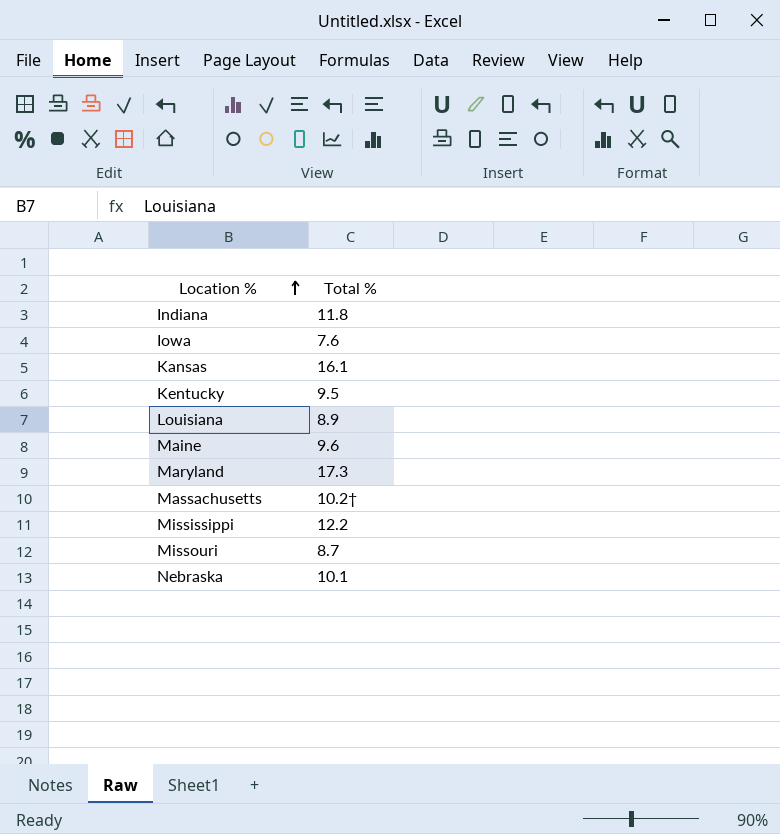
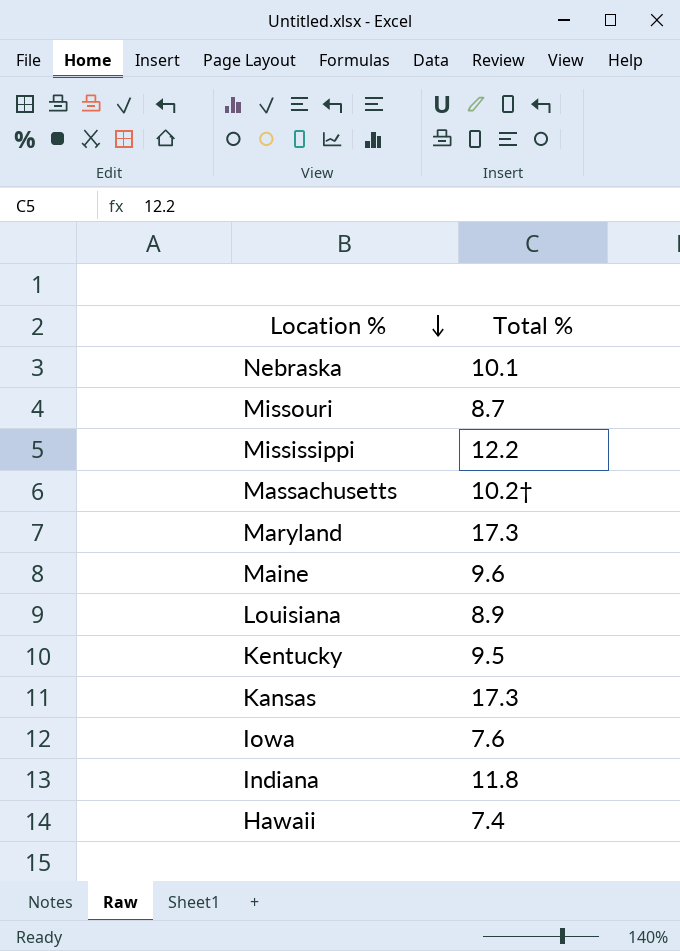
row order: Location % ascending -> Location % descending
Kansas | Total %: 16.1 -> 17.3
row Hawaii: none -> 7.4

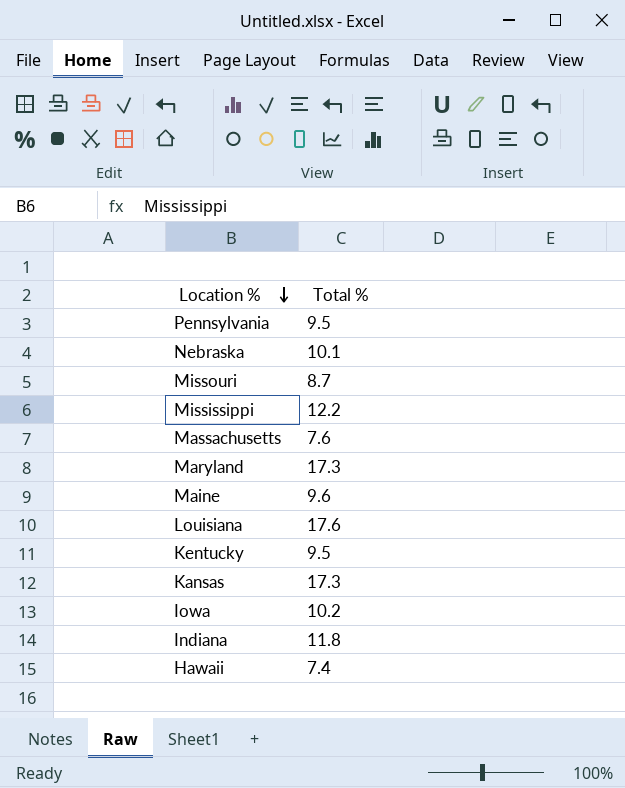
row Pennsylvania: none -> 9.5
Massachusetts | Total %: 10.2† -> 7.6
Louisiana | Total %: 8.9 -> 17.6
Iowa | Total %: 7.6 -> 10.2

